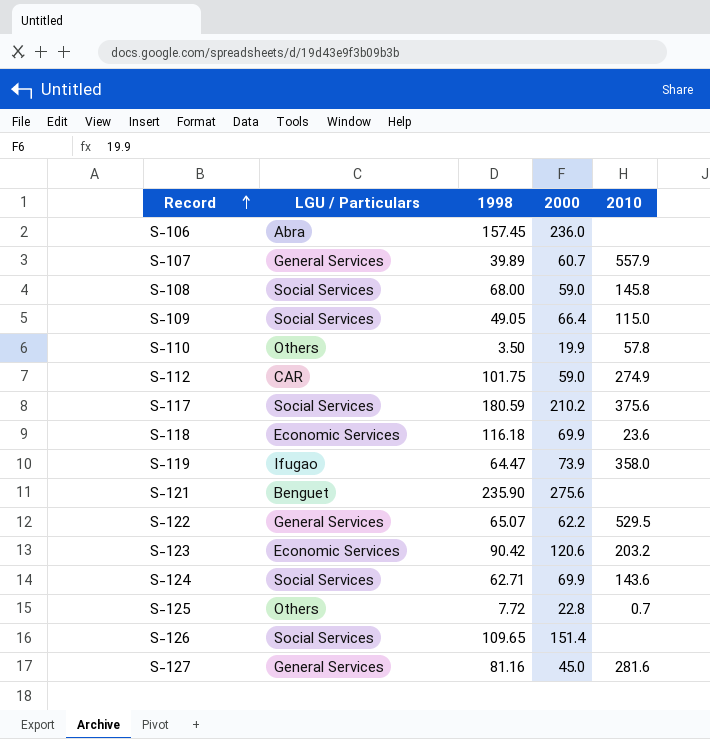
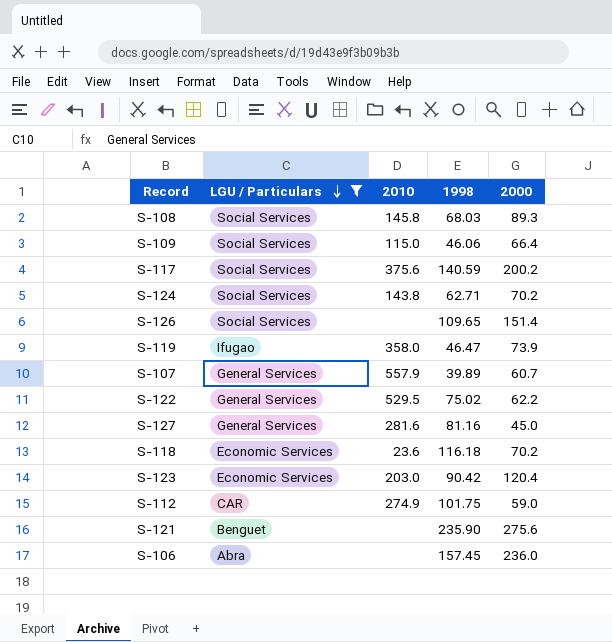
filter: none -> LGU / Particulars != Others
row order: Record ascending -> LGU / Particulars descending
column 2010 | position: 5 -> 3
S-108 | 1998: 68.00 -> 68.03
S-108 | 2000: 59.0 -> 89.3
S-109 | 1998: 49.05 -> 46.06
S-117 | 1998: 180.59 -> 140.59
S-117 | 2000: 210.2 -> 200.2
S-124 | 2010: 143.6 -> 143.8
S-124 | 2000: 69.9 -> 70.2
S-119 | 1998: 64.47 -> 46.47
S-122 | 1998: 65.07 -> 75.02
S-118 | 2000: 69.9 -> 70.2
S-123 | 2010: 203.2 -> 203.0
S-123 | 2000: 120.6 -> 120.4

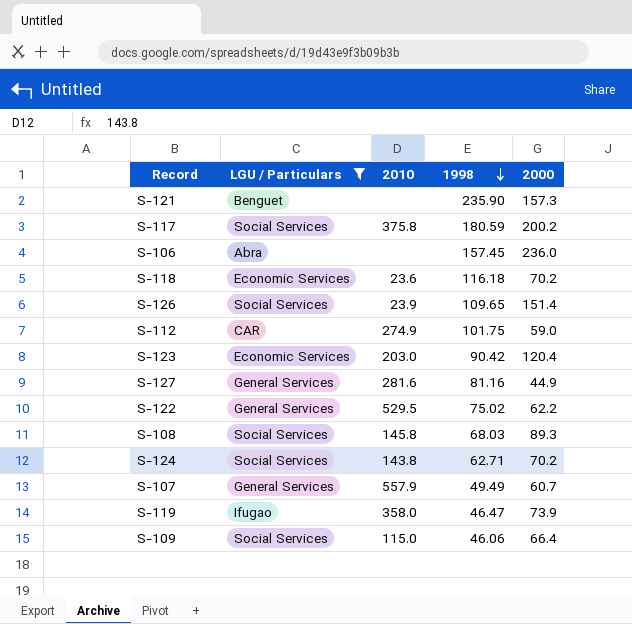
row order: LGU / Particulars descending -> 1998 descending
S-121 | 2000: 275.6 -> 157.3
S-117 | 2010: 375.6 -> 375.8
S-117 | 1998: 140.59 -> 180.59
S-126 | 2010: none -> 23.9
S-127 | 2000: 45.0 -> 44.9
S-107 | 1998: 39.89 -> 49.49

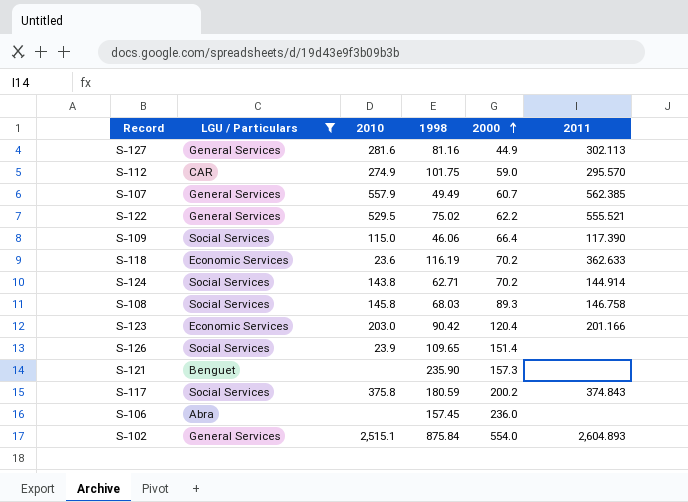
row order: 1998 descending -> 2000 ascending
column 2011 | position: none -> 6
row S-119: Ifugao | 358.0 | 46.47 | 73.9 -> none
S-118 | 1998: 116.18 -> 116.19
row S-102: none -> General Services | 2,515.1 | 875.84 | 554.0 | 2,604.893

